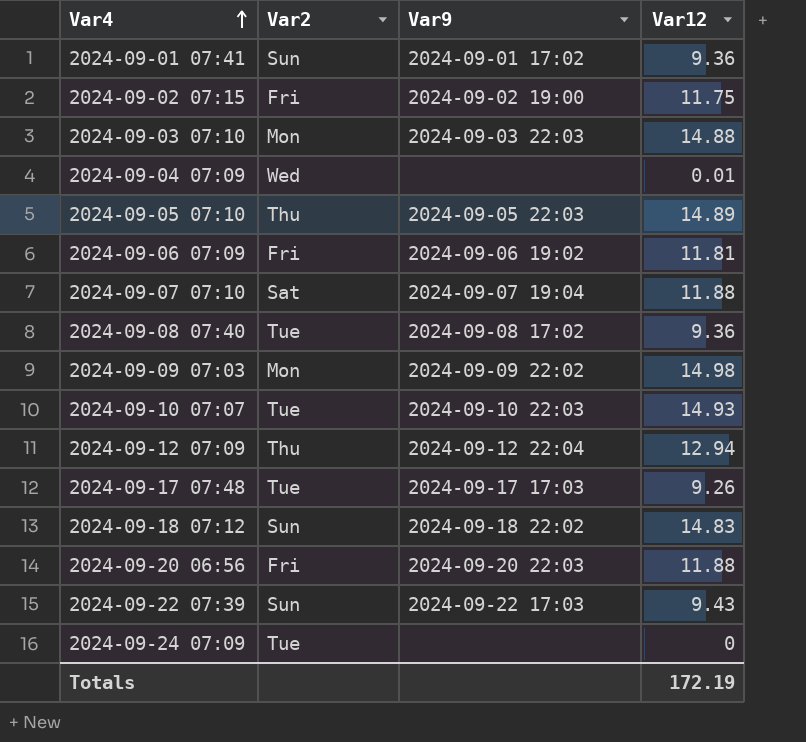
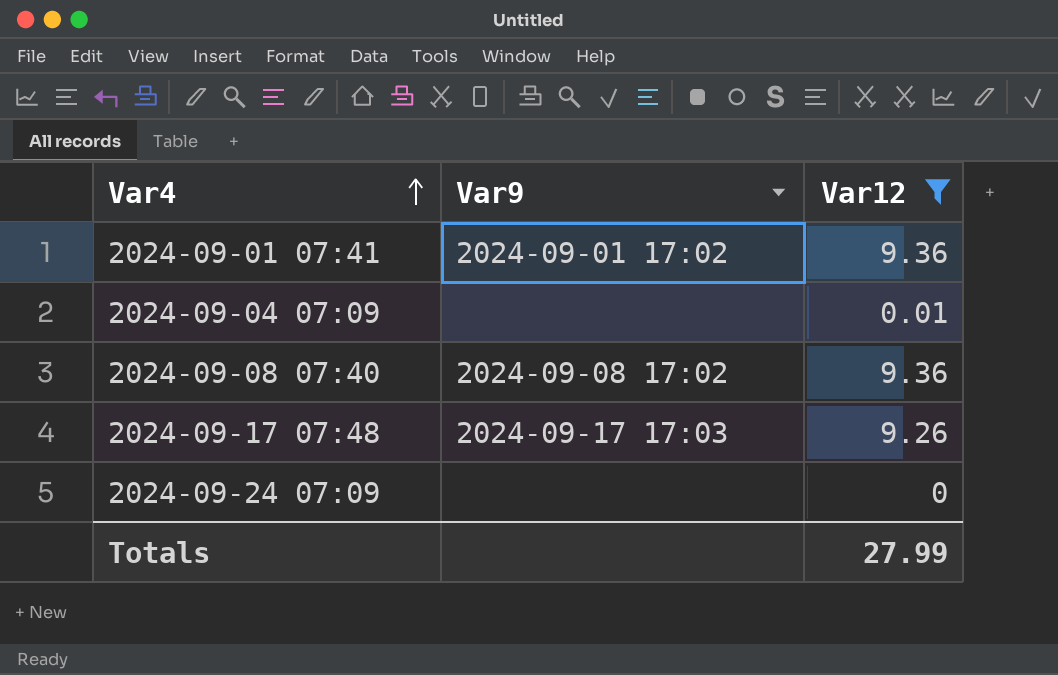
filter: none -> Var12 <= 9.36
column Var2 | position: 2 -> none
Totals | Var12: 172.19 -> 27.99

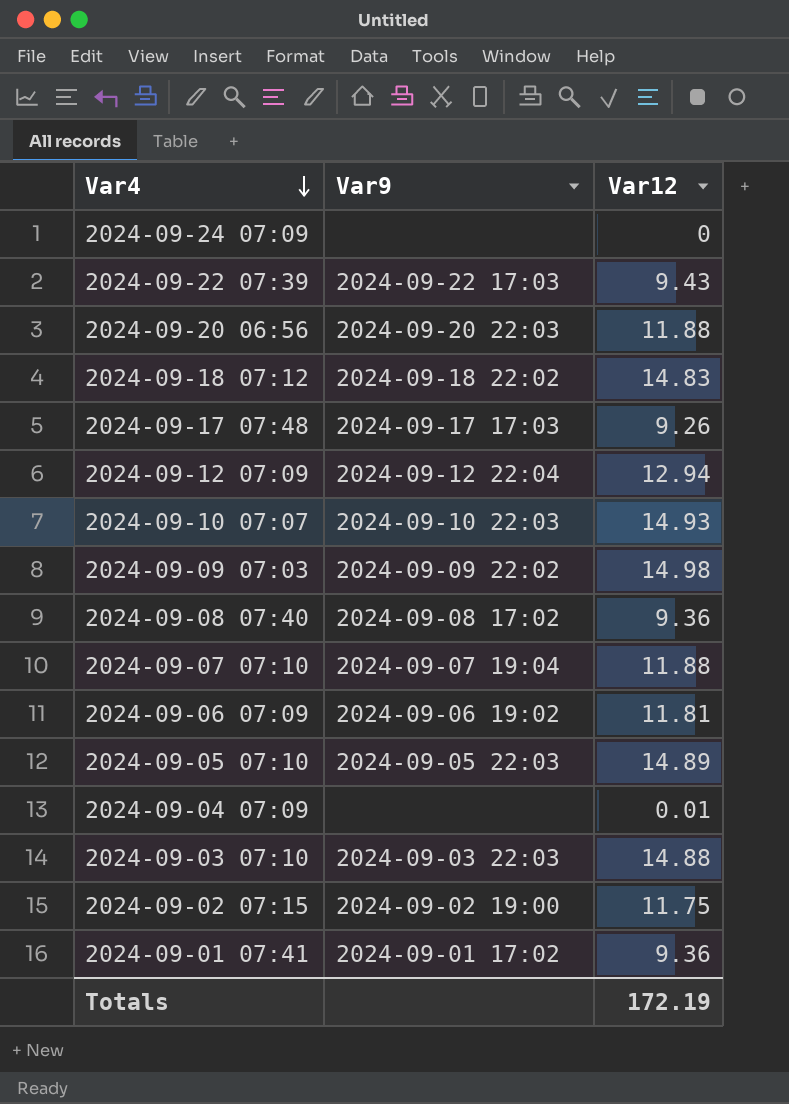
filter: Var12 <= 9.36 -> none
row order: Var4 ascending -> Var4 descending
Totals | Var12: 27.99 -> 172.19

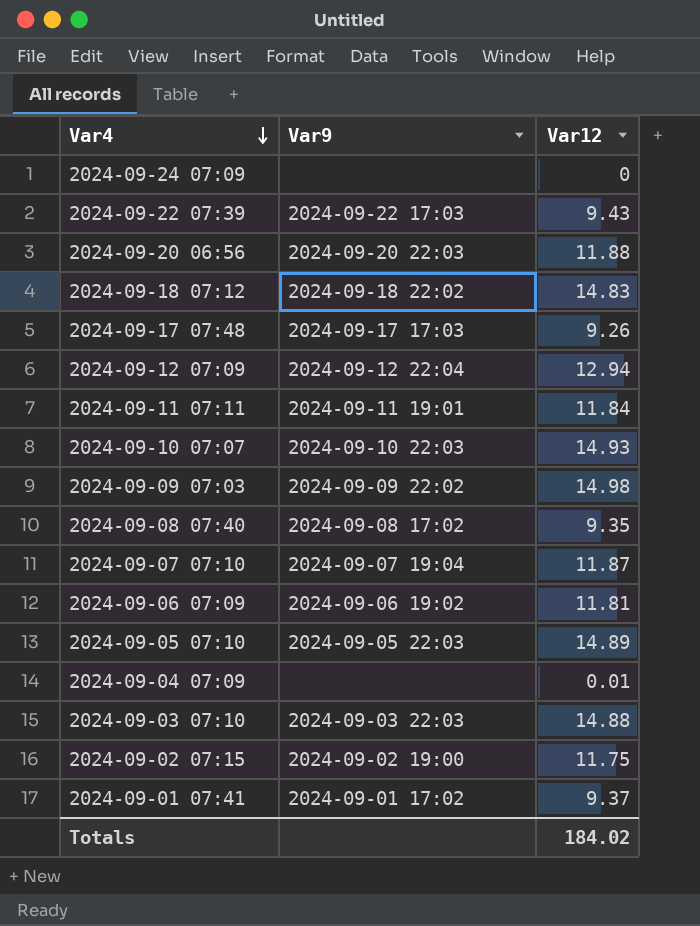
row 2024-09-11 07:11: none -> 2024-09-11 19:01 | 11.84
2024-09-08 07:40 | Var12: 9.36 -> 9.35
2024-09-07 07:10 | Var12: 11.88 -> 11.87
2024-09-01 07:41 | Var12: 9.36 -> 9.37
Totals | Var12: 172.19 -> 184.02

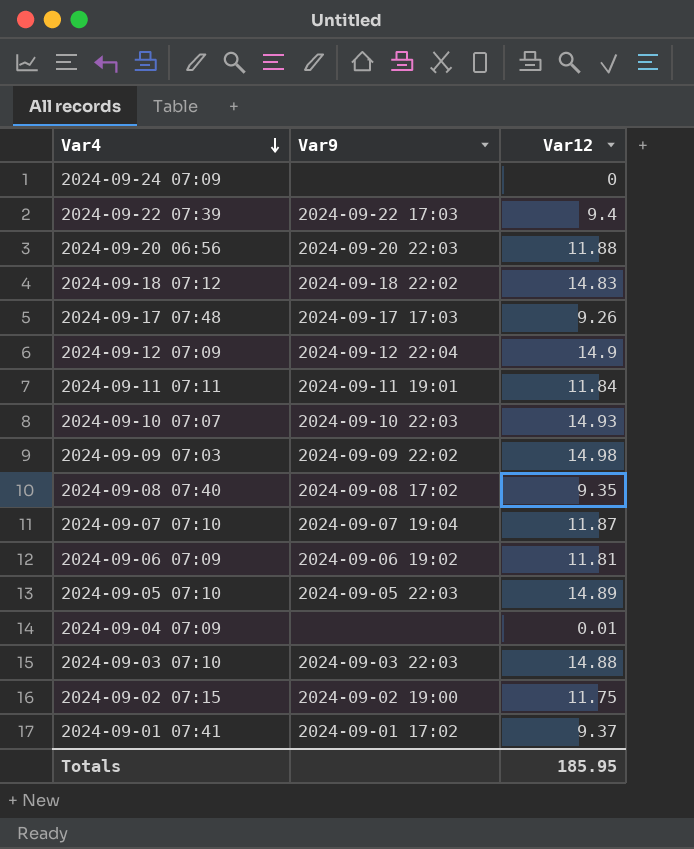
2024-09-22 07:39 | Var12: 9.43 -> 9.4
2024-09-12 07:09 | Var12: 12.94 -> 14.9
Totals | Var12: 184.02 -> 185.95

